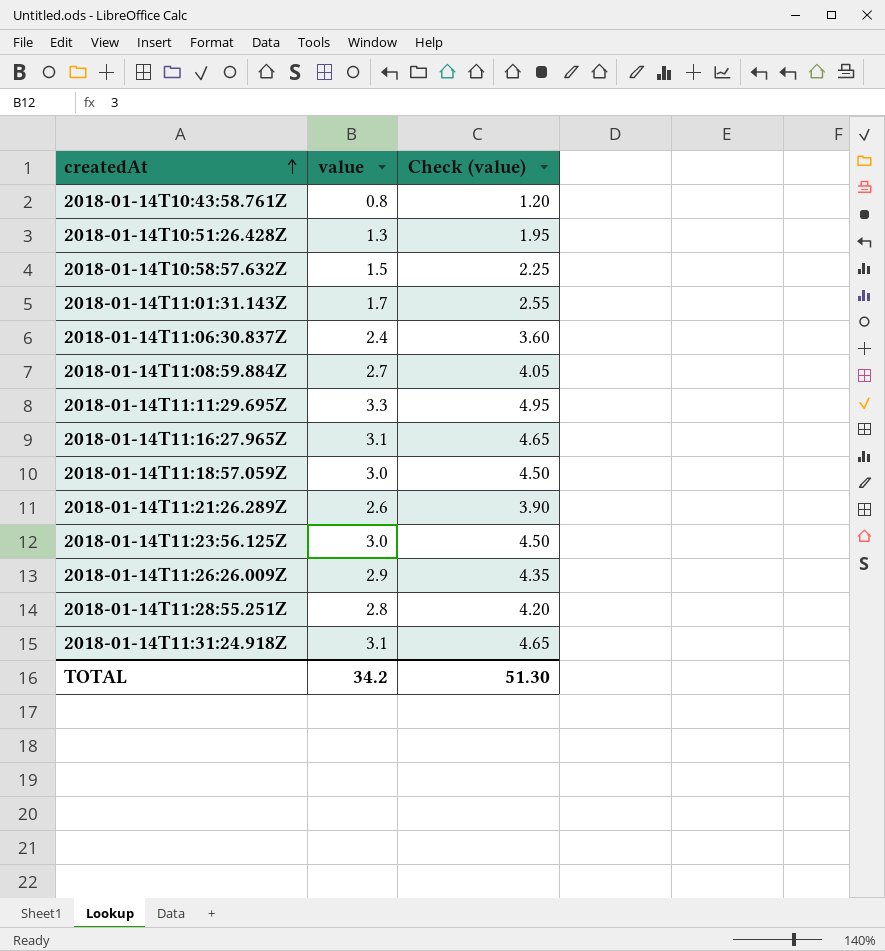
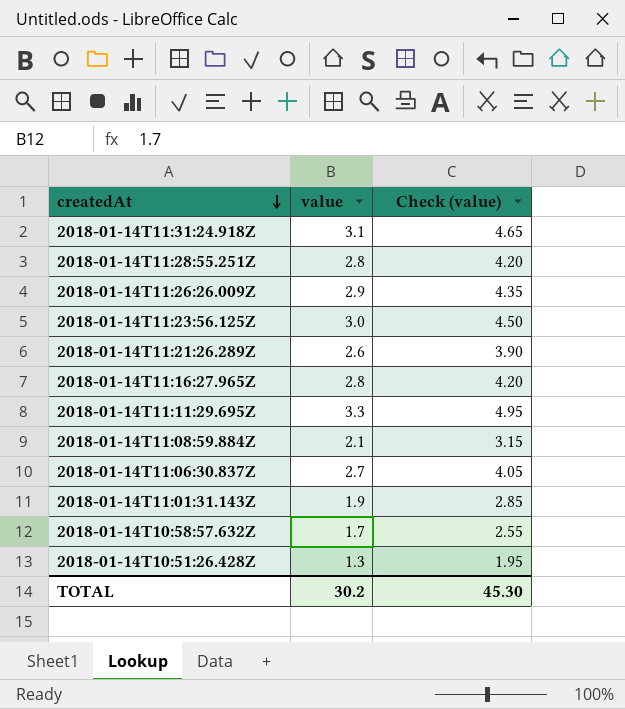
row order: createdAt ascending -> createdAt descending
row 2018-01-14T10:43:58.761Z: 0.8 | 1.20 -> none
row 2018-01-14T11:18:57.059Z: 3.0 | 4.50 -> none
2018-01-14T11:16:27.965Z | value: 3.1 -> 2.8
2018-01-14T11:16:27.965Z | Check (value): 4.65 -> 4.20
2018-01-14T11:08:59.884Z | value: 2.7 -> 2.1
2018-01-14T11:08:59.884Z | Check (value): 4.05 -> 3.15
2018-01-14T11:06:30.837Z | value: 2.4 -> 2.7
2018-01-14T11:06:30.837Z | Check (value): 3.60 -> 4.05
2018-01-14T11:01:31.143Z | value: 1.7 -> 1.9
2018-01-14T11:01:31.143Z | Check (value): 2.55 -> 2.85
2018-01-14T10:58:57.632Z | value: 1.5 -> 1.7
2018-01-14T10:58:57.632Z | Check (value): 2.25 -> 2.55
TOTAL | value: 34.2 -> 30.2
TOTAL | Check (value): 51.30 -> 45.30

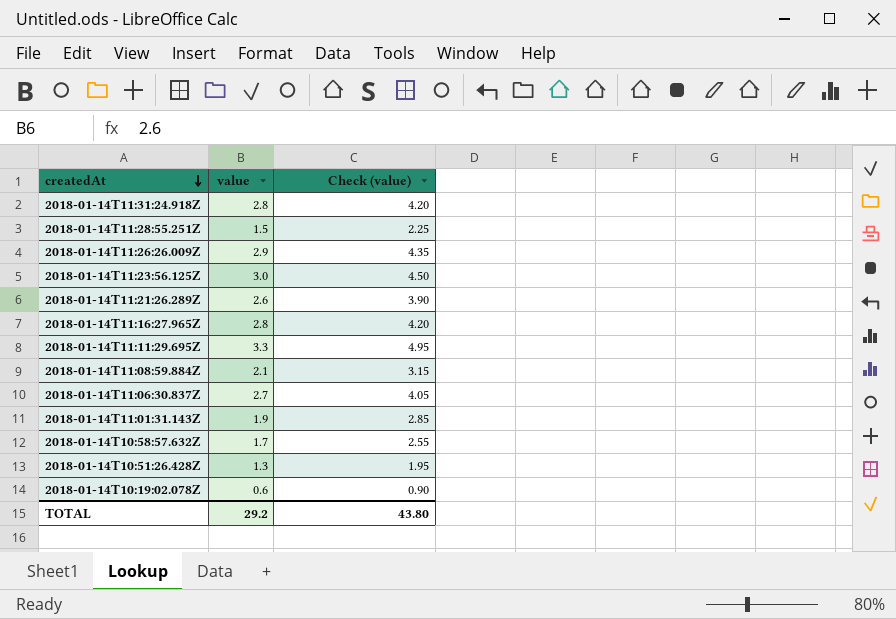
2018-01-14T11:31:24.918Z | value: 3.1 -> 2.8
2018-01-14T11:31:24.918Z | Check (value): 4.65 -> 4.20
2018-01-14T11:28:55.251Z | value: 2.8 -> 1.5
2018-01-14T11:28:55.251Z | Check (value): 4.20 -> 2.25
row 2018-01-14T10:19:02.078Z: none -> 0.6 | 0.90
TOTAL | value: 30.2 -> 29.2
TOTAL | Check (value): 45.30 -> 43.80

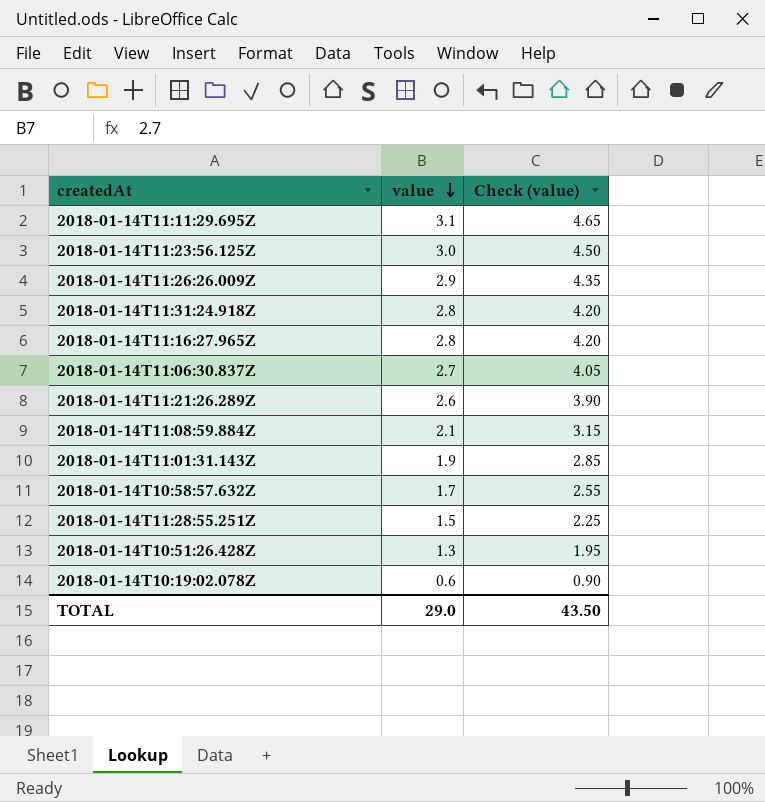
row order: createdAt descending -> value descending
2018-01-14T11:11:29.695Z | value: 3.3 -> 3.1
2018-01-14T11:11:29.695Z | Check (value): 4.95 -> 4.65
TOTAL | value: 29.2 -> 29.0
TOTAL | Check (value): 43.80 -> 43.50

